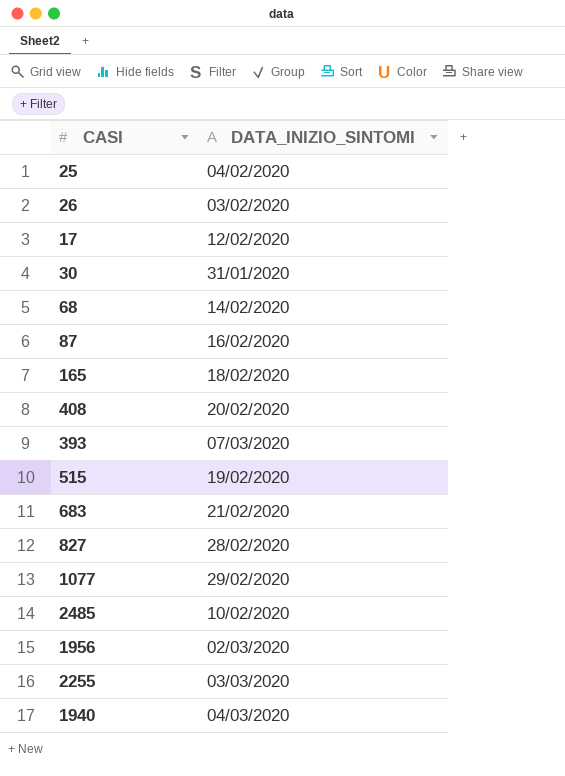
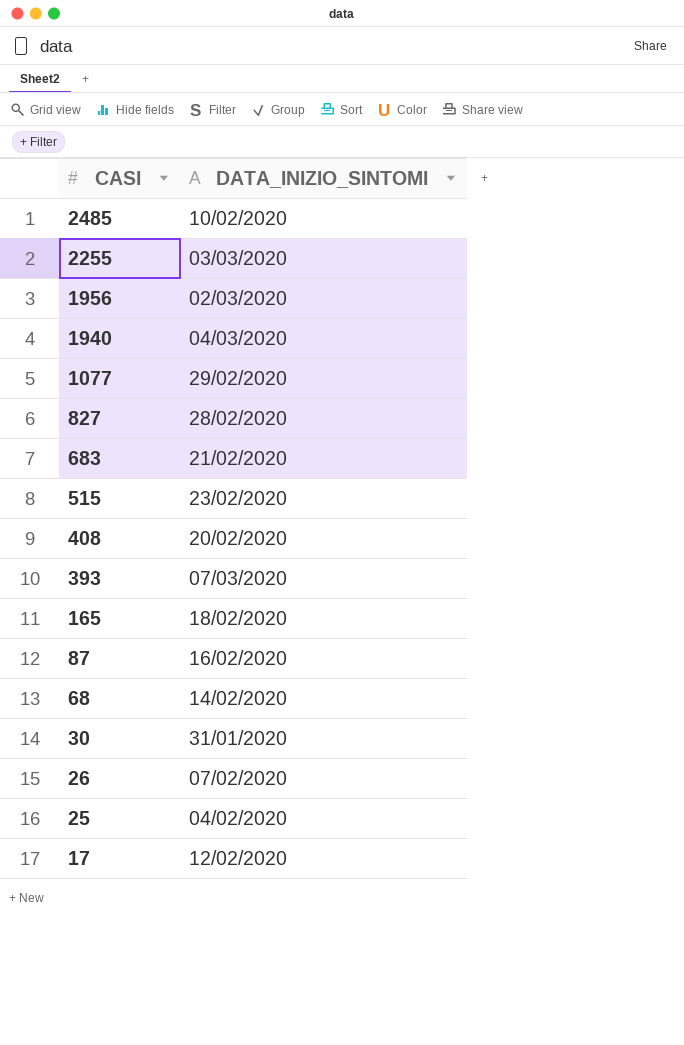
row order: none -> CASI descending
515 | DATA_INIZIO_SINTOMI: 19/02/2020 -> 23/02/2020
26 | DATA_INIZIO_SINTOMI: 03/02/2020 -> 07/02/2020

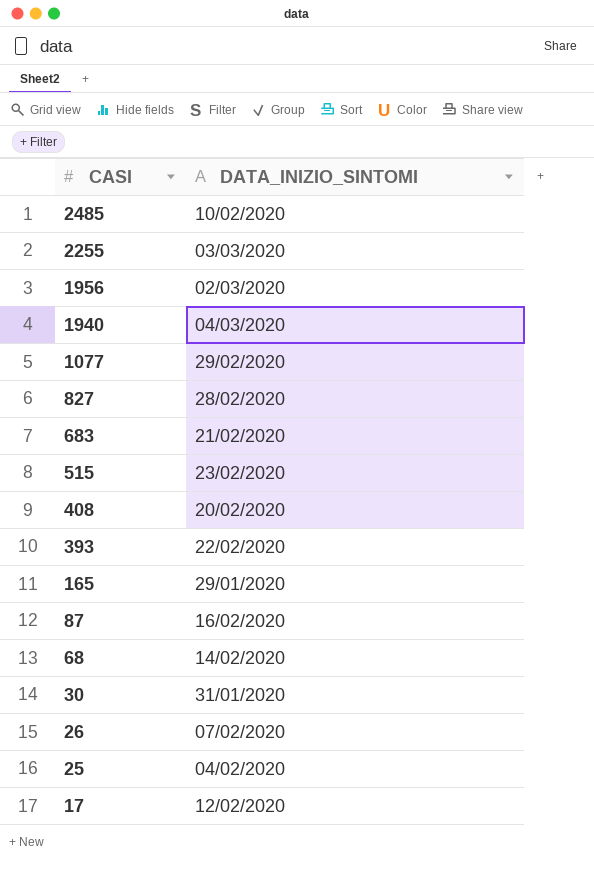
393 | DATA_INIZIO_SINTOMI: 07/03/2020 -> 22/02/2020
165 | DATA_INIZIO_SINTOMI: 18/02/2020 -> 29/01/2020

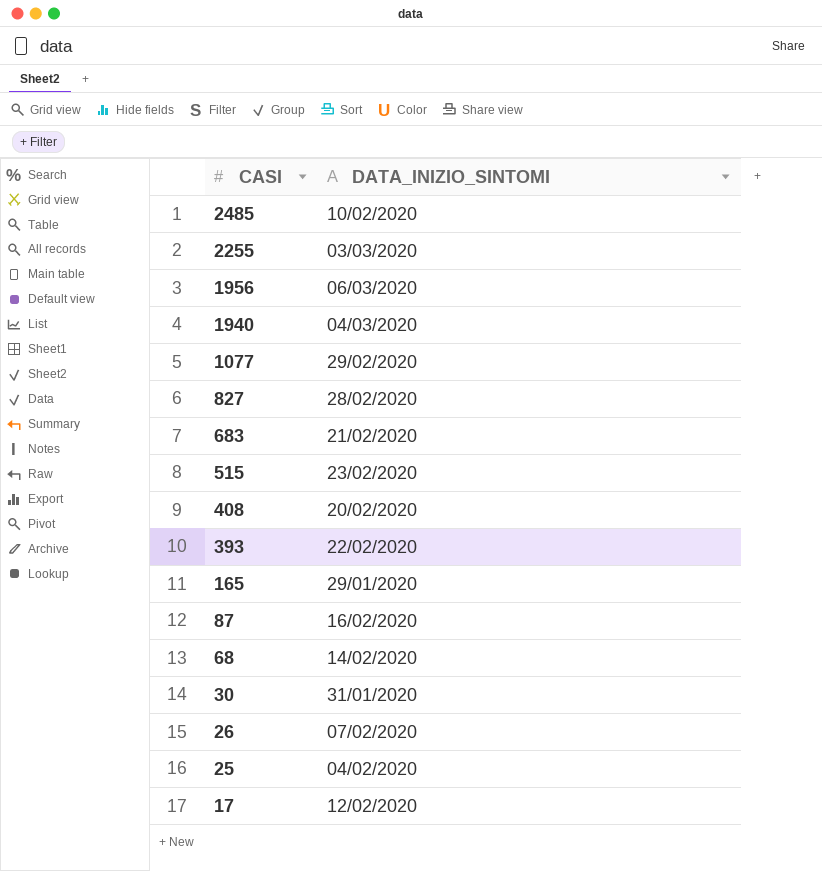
1956 | DATA_INIZIO_SINTOMI: 02/03/2020 -> 06/03/2020

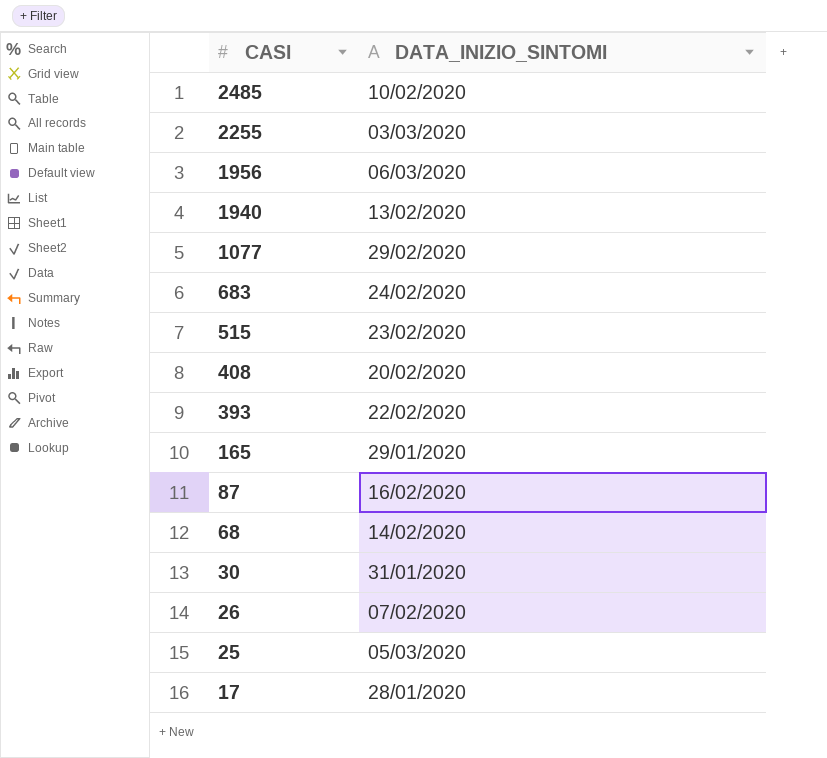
row 827: 28/02/2020 -> none
1940 | DATA_INIZIO_SINTOMI: 04/03/2020 -> 13/02/2020
683 | DATA_INIZIO_SINTOMI: 21/02/2020 -> 24/02/2020
25 | DATA_INIZIO_SINTOMI: 04/02/2020 -> 05/03/2020
17 | DATA_INIZIO_SINTOMI: 12/02/2020 -> 28/01/2020

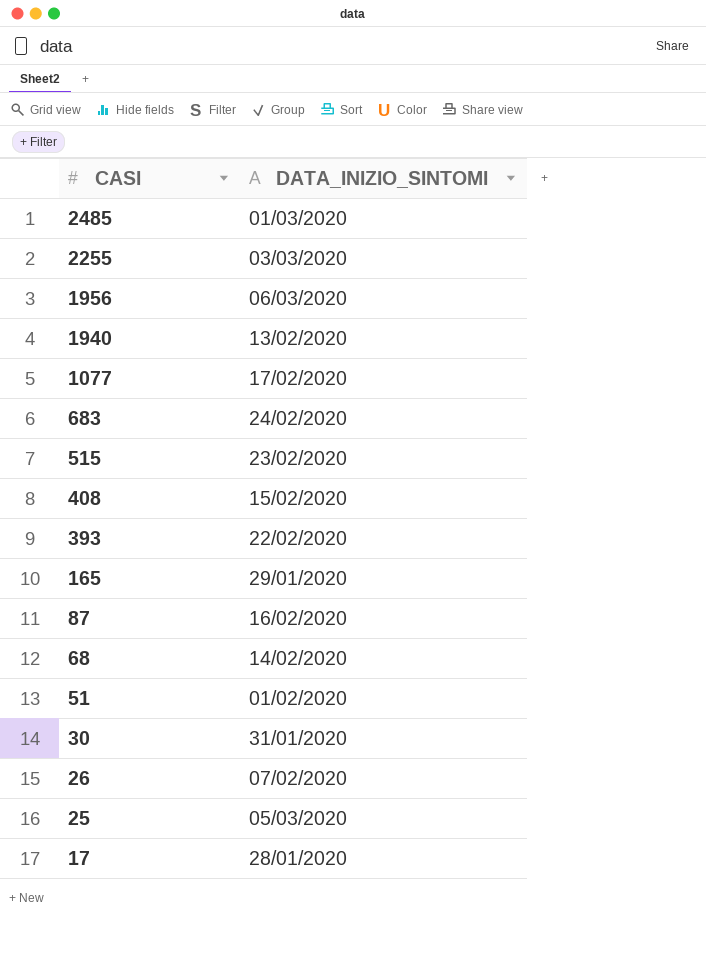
2485 | DATA_INIZIO_SINTOMI: 10/02/2020 -> 01/03/2020
1077 | DATA_INIZIO_SINTOMI: 29/02/2020 -> 17/02/2020
408 | DATA_INIZIO_SINTOMI: 20/02/2020 -> 15/02/2020
row 51: none -> 01/02/2020

